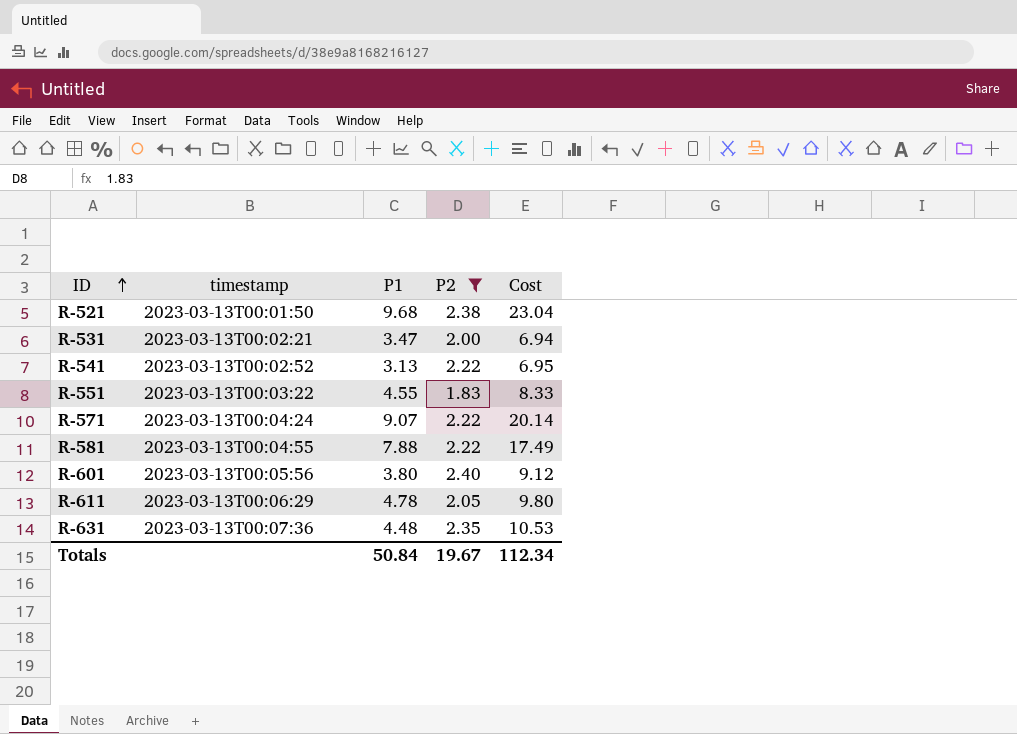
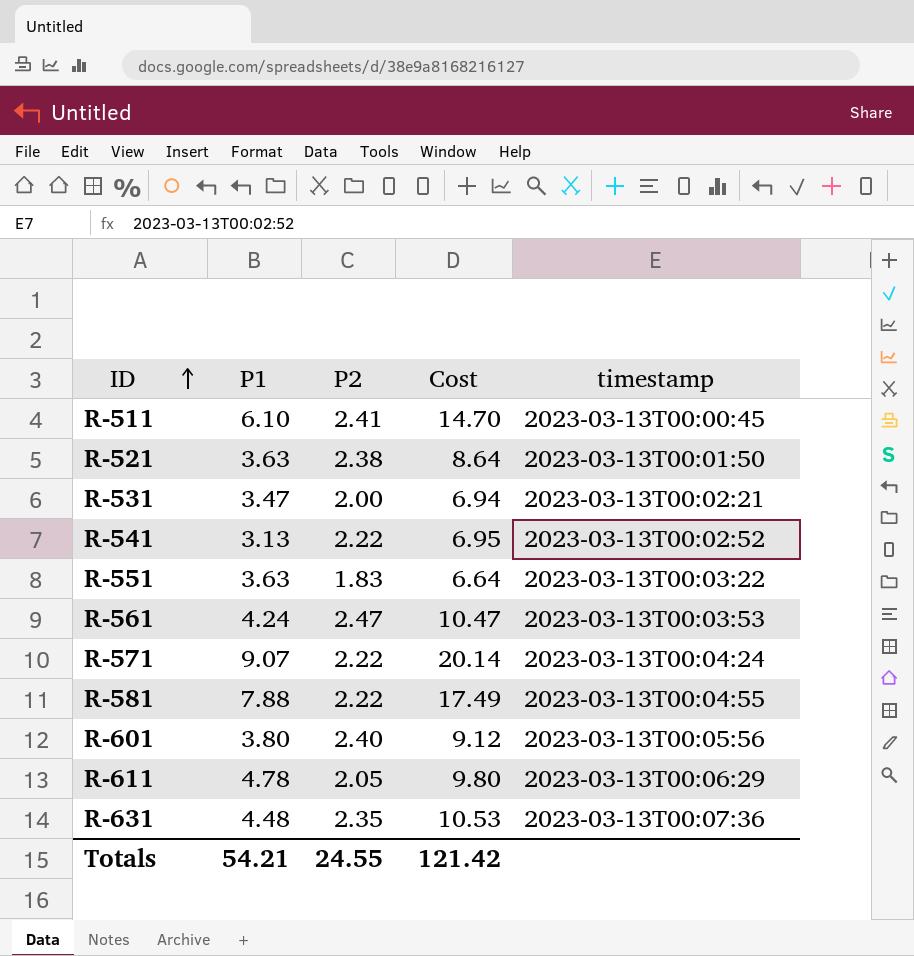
filter: P2 <= 2.40 -> none
column timestamp | position: 2 -> 5
R-521 | P1: 9.68 -> 3.63
R-521 | Cost: 23.04 -> 8.64
R-551 | P1: 4.55 -> 3.63
R-551 | Cost: 8.33 -> 6.64
Totals | P1: 50.84 -> 54.21
Totals | P2: 19.67 -> 24.55
Totals | Cost: 112.34 -> 121.42

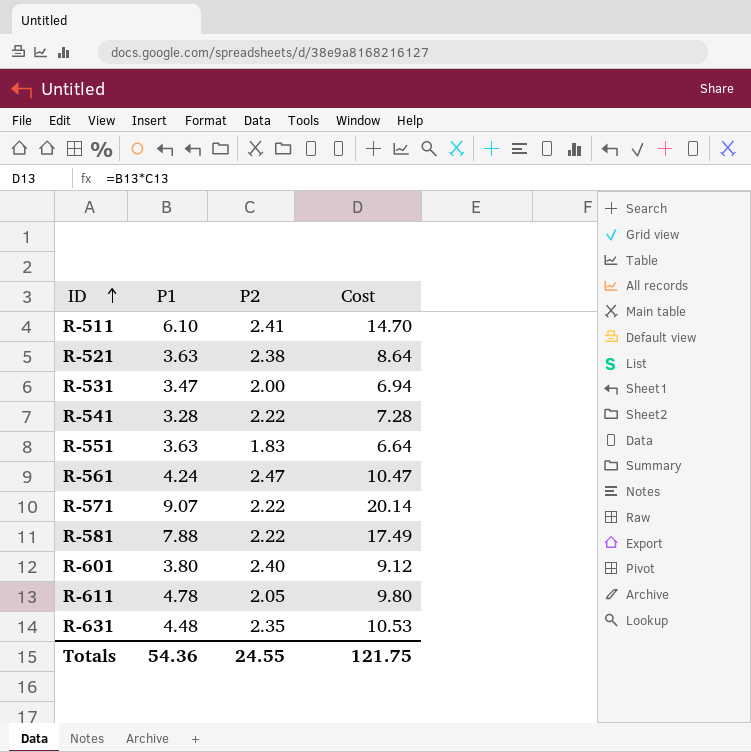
column timestamp | position: 5 -> none
R-541 | P1: 3.13 -> 3.28
R-541 | Cost: 6.95 -> 7.28
Totals | P1: 54.21 -> 54.36
Totals | Cost: 121.42 -> 121.75

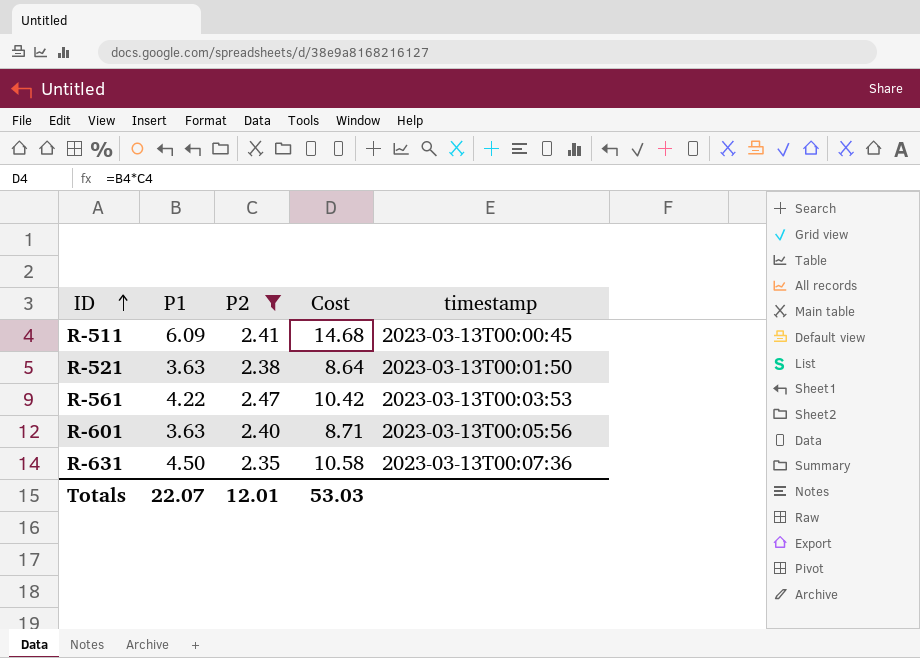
filter: none -> P2 >= 2.35
column timestamp | position: none -> 5
R-511 | P1: 6.10 -> 6.09
R-511 | Cost: 14.70 -> 14.68
R-561 | P1: 4.24 -> 4.22
R-561 | Cost: 10.47 -> 10.42
R-601 | P1: 3.80 -> 3.63
R-601 | Cost: 9.12 -> 8.71
R-631 | P1: 4.48 -> 4.50
R-631 | Cost: 10.53 -> 10.58
Totals | P1: 54.36 -> 22.07
Totals | P2: 24.55 -> 12.01
Totals | Cost: 121.75 -> 53.03

